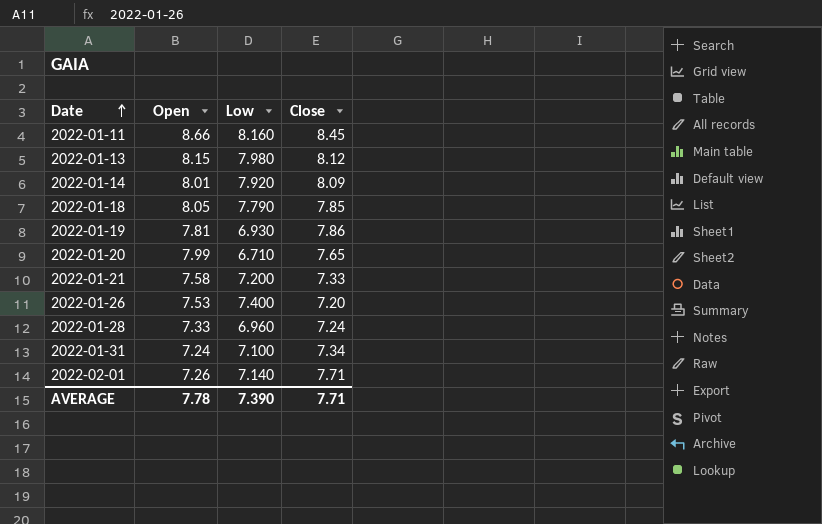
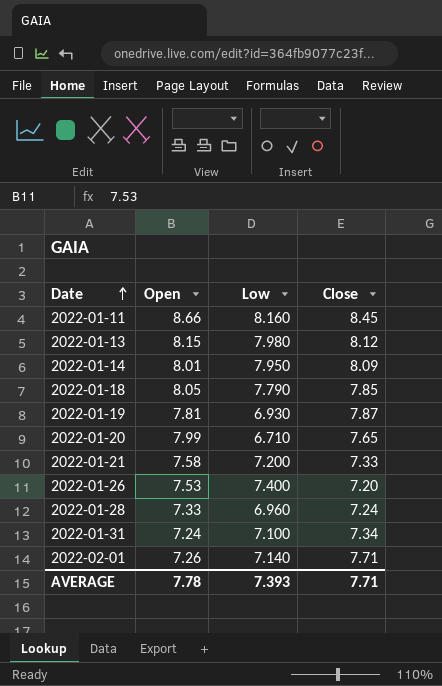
2022-01-14 | Low: 7.920 -> 7.950
2022-01-19 | Close: 7.86 -> 7.87
AVERAGE | Low: 7.390 -> 7.393

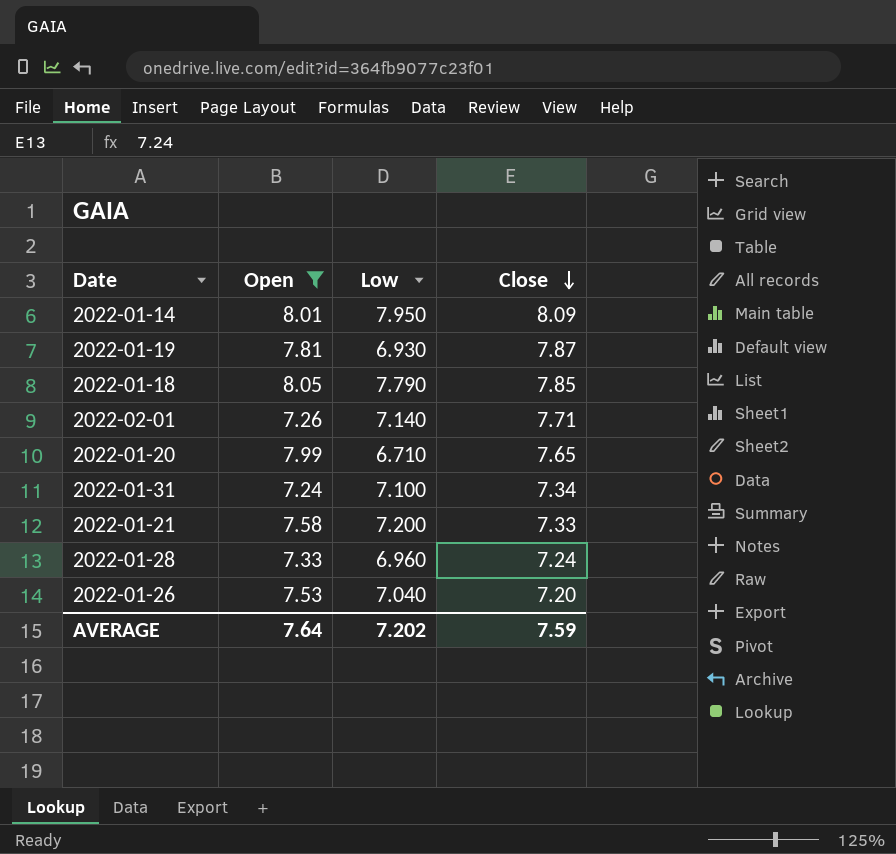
filter: none -> Open <= 8.05
row order: Date ascending -> Close descending
2022-01-26 | Low: 7.400 -> 7.040
AVERAGE | Open: 7.78 -> 7.64
AVERAGE | Low: 7.393 -> 7.202
AVERAGE | Close: 7.71 -> 7.59

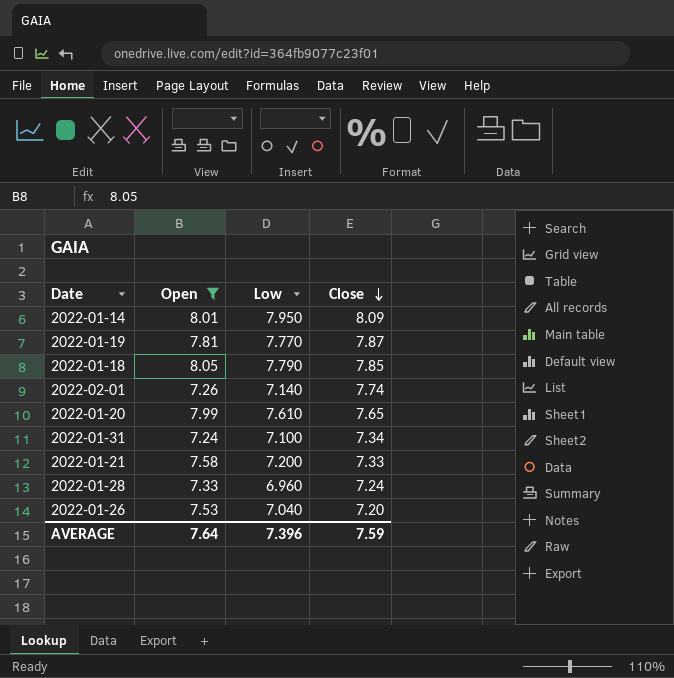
2022-01-19 | Low: 6.930 -> 7.770
2022-02-01 | Close: 7.71 -> 7.74
2022-01-20 | Low: 6.710 -> 7.610
AVERAGE | Low: 7.202 -> 7.396

